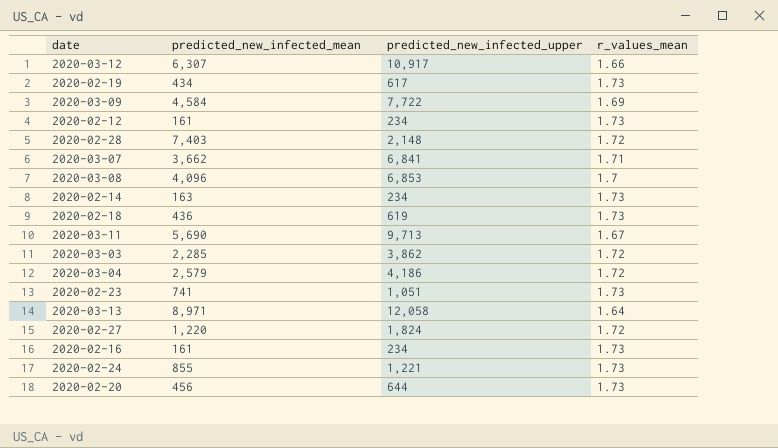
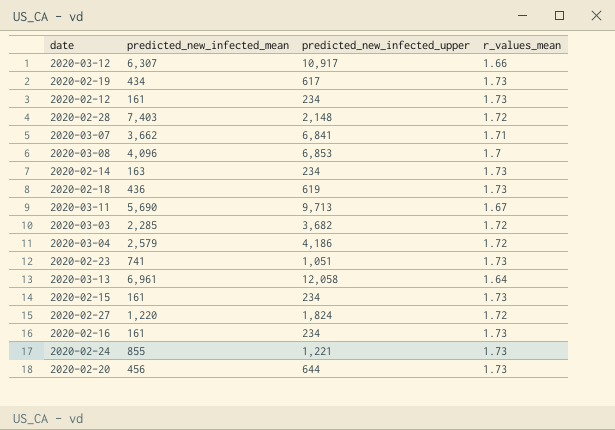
row 2020-03-09: 4,584 | 7,722 | 1.69 -> none
2020-03-03 | predicted_new_infected_upper: 3,862 -> 3,682
2020-03-13 | predicted_new_infected_mean: 8,971 -> 6,961
row 2020-02-15: none -> 161 | 234 | 1.73

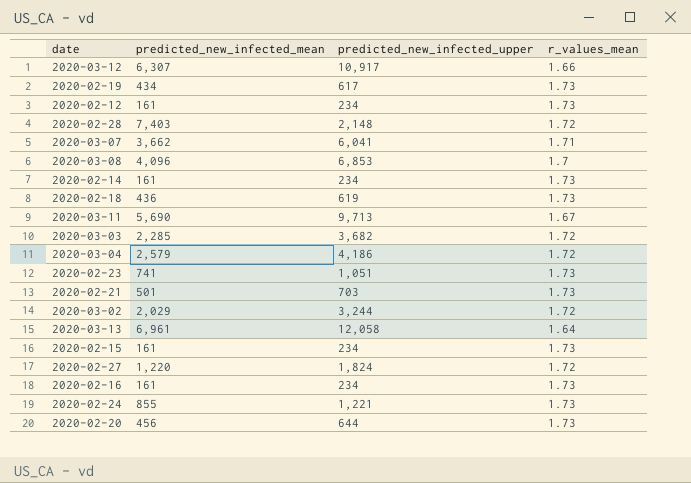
2020-03-07 | predicted_new_infected_upper: 6,841 -> 6,041
2020-02-14 | predicted_new_infected_mean: 163 -> 161
row 2020-02-21: none -> 501 | 703 | 1.73
row 2020-03-02: none -> 2,029 | 3,244 | 1.72

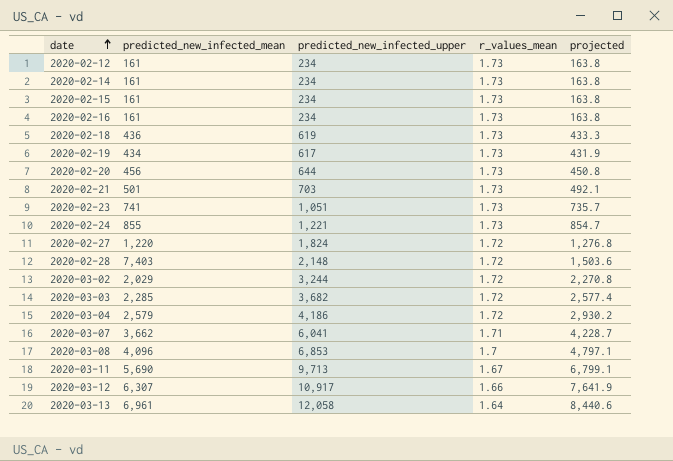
row order: none -> date ascending
column projected | formula: none -> [predicted_new_infected_upper] * 0.7

